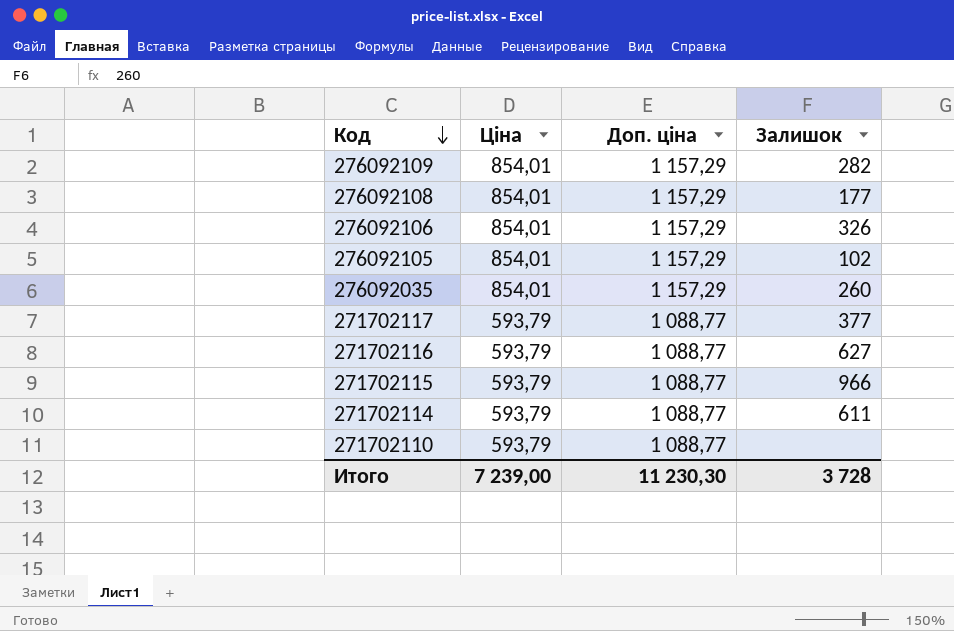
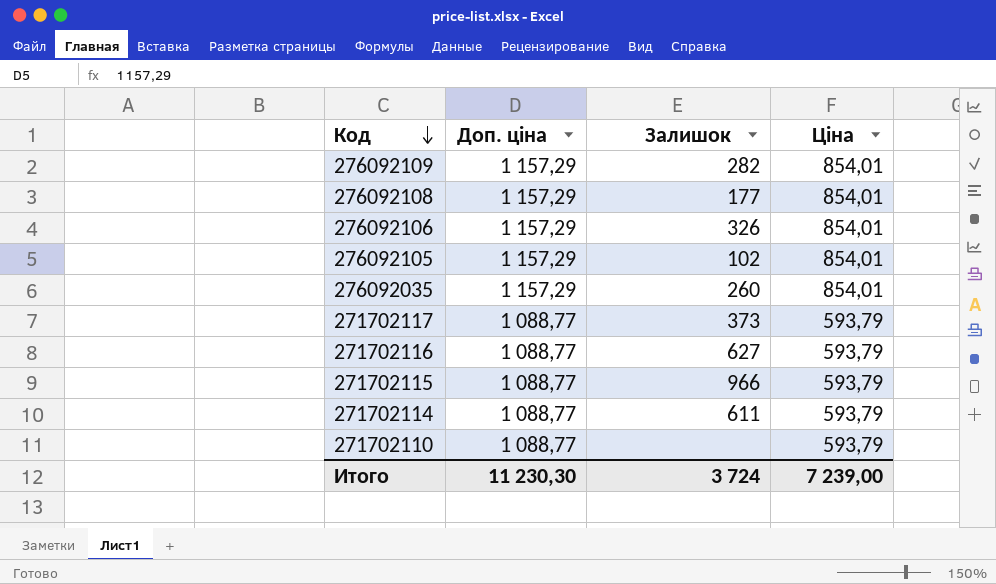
column Ціна | position: 2 -> 4
271702117 | Залишок: 377 -> 373
Итого | Залишок: 3 728 -> 3 724

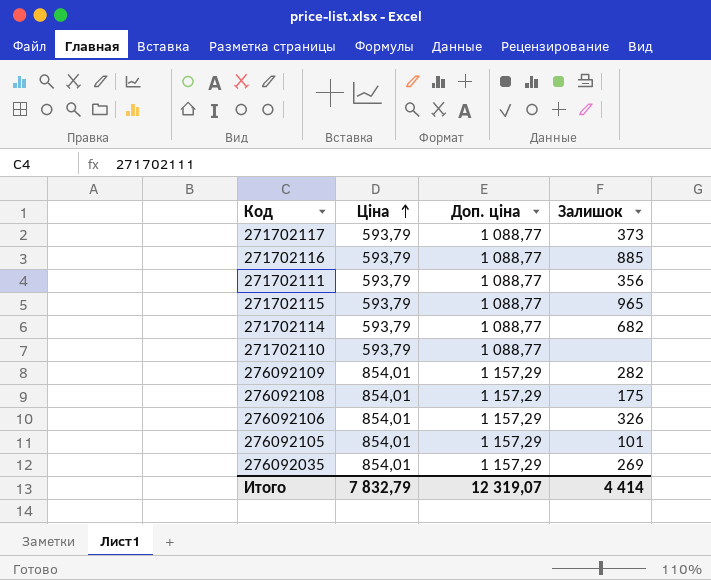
row order: Код descending -> Ціна ascending
column Ціна | position: 4 -> 2
271702116 | Залишок: 627 -> 885
row 271702111: none -> 593,79 | 1 088,77 | 356
271702115 | Залишок: 966 -> 965
271702114 | Залишок: 611 -> 682
276092108 | Залишок: 177 -> 175
276092105 | Залишок: 102 -> 101
276092035 | Залишок: 260 -> 269
Итого | Ціна: 7 239,00 -> 7 832,79
Итого | Доп. ціна: 11 230,30 -> 12 319,07
Итого | Залишок: 3 724 -> 4 414

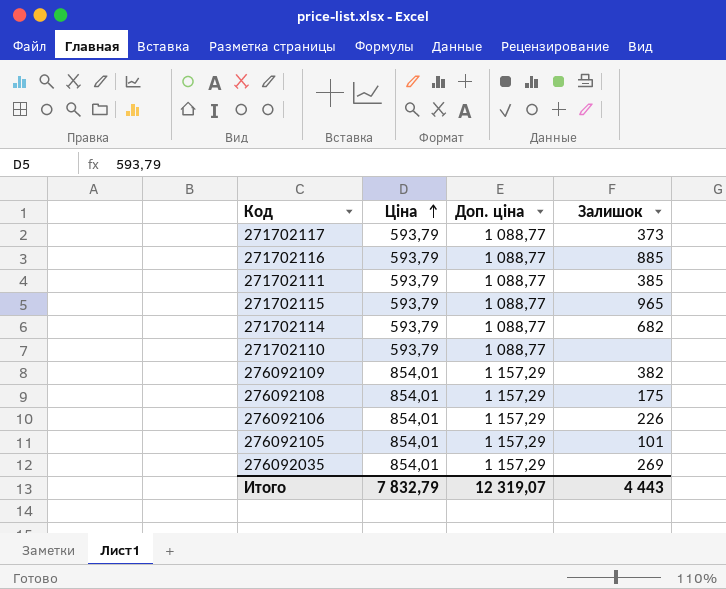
271702111 | Залишок: 356 -> 385
276092109 | Залишок: 282 -> 382
276092106 | Залишок: 326 -> 226
Итого | Залишок: 4 414 -> 4 443

